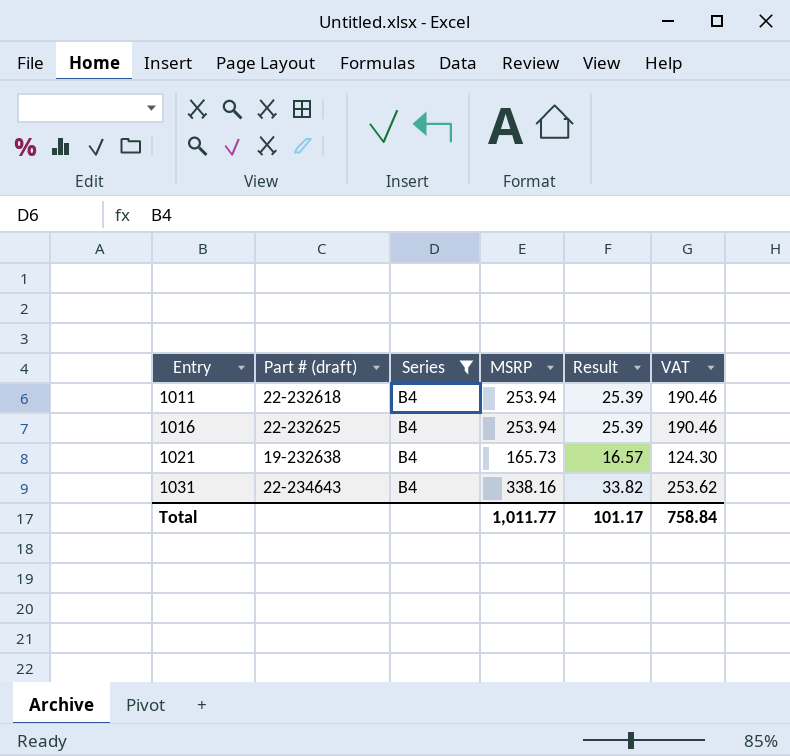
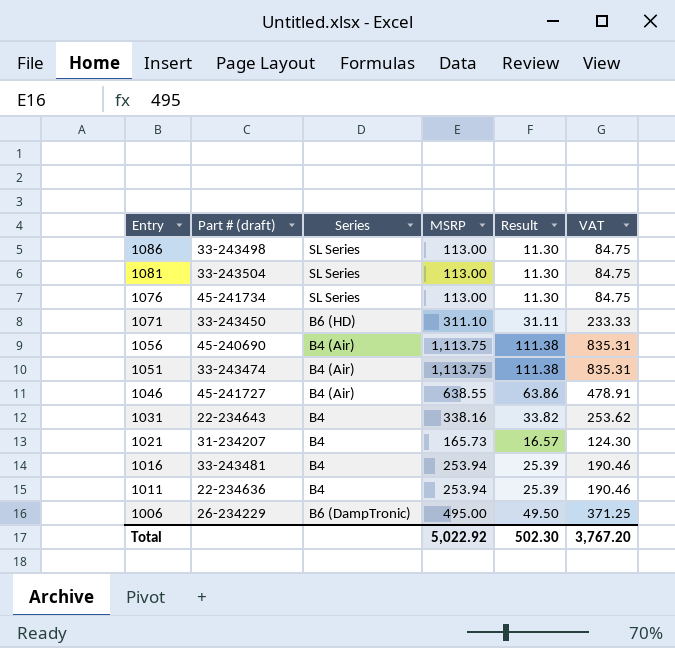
filter: Series = B4 -> none
row order: Entry ascending -> Entry descending
1021 | Part # (draft): 19-232638 -> 31-234207
1016 | Part # (draft): 22-232625 -> 33-243481
1011 | Part # (draft): 22-232618 -> 22-234636
Total | MSRP: 1,011.77 -> 5,022.92
Total | Result: 101.17 -> 502.30
Total | VAT: 758.84 -> 3,767.20

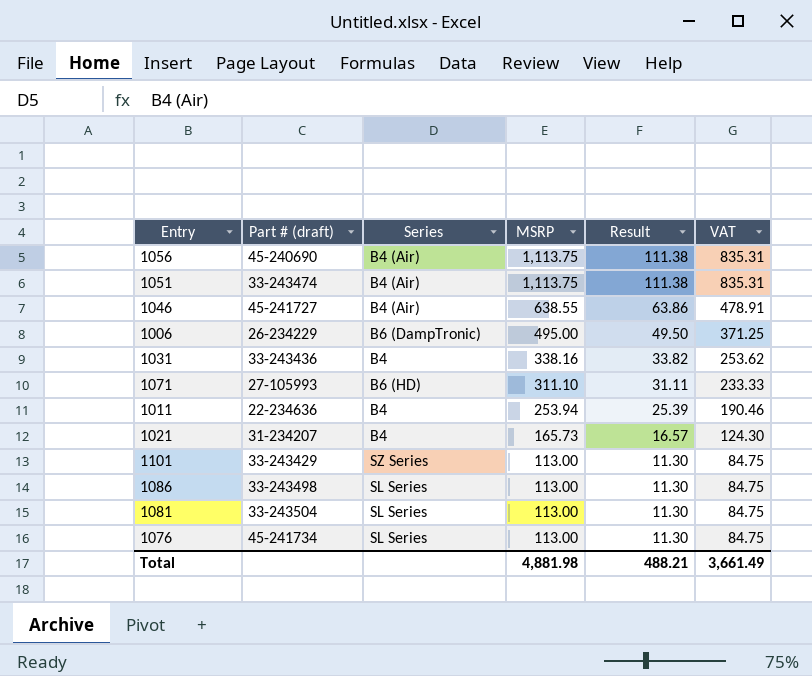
row order: Entry descending -> MSRP descending
row 1016: 33-243481 | B4 | 253.94 | 25.39 | 190.46 -> none
1031 | Part # (draft): 22-234643 -> 33-243436
1071 | Part # (draft): 33-243450 -> 27-105993
row 1101: none -> 33-243429 | SZ Series | 113.00 | 11.30 | 84.75
Total | MSRP: 5,022.92 -> 4,881.98
Total | Result: 502.30 -> 488.21
Total | VAT: 3,767.20 -> 3,661.49

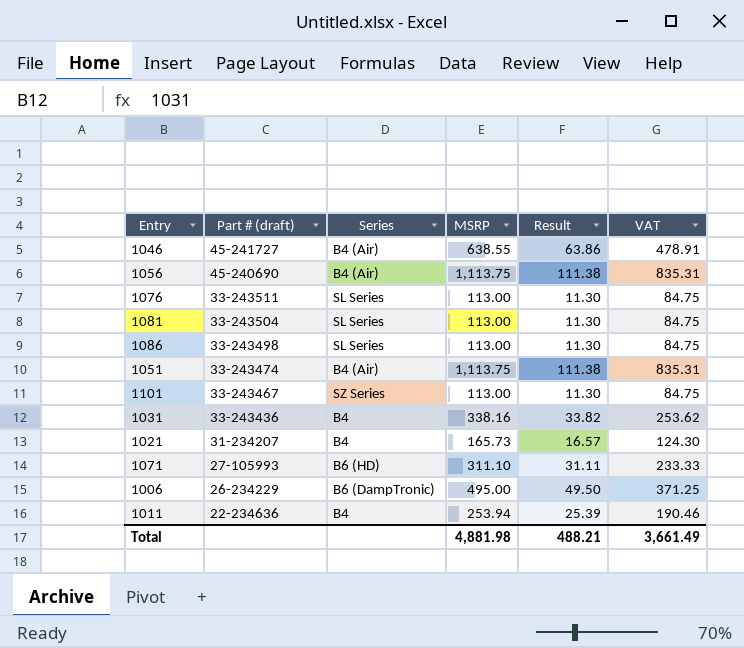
row order: MSRP descending -> Part # (draft) descending
1076 | Part # (draft): 45-241734 -> 33-243511
1101 | Part # (draft): 33-243429 -> 33-243467

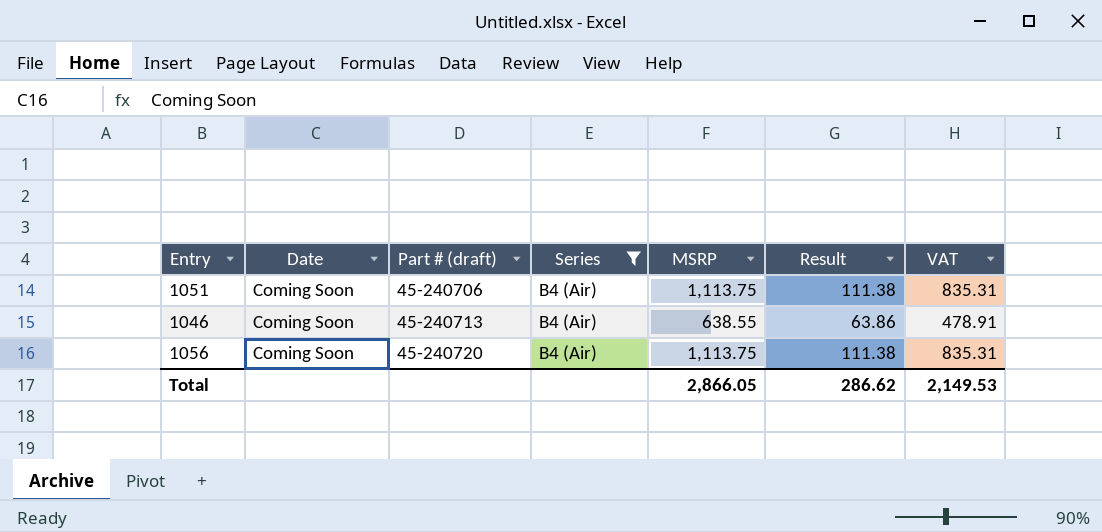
filter: none -> Series = B4 (Air)
row order: Part # (draft) descending -> Part # (draft) ascending
column Date | position: none -> 2
1051 | Part # (draft): 33-243474 -> 45-240706
1046 | Part # (draft): 45-241727 -> 45-240713
1056 | Part # (draft): 45-240690 -> 45-240720
Total | MSRP: 4,881.98 -> 2,866.05
Total | Result: 488.21 -> 286.62
Total | VAT: 3,661.49 -> 2,149.53

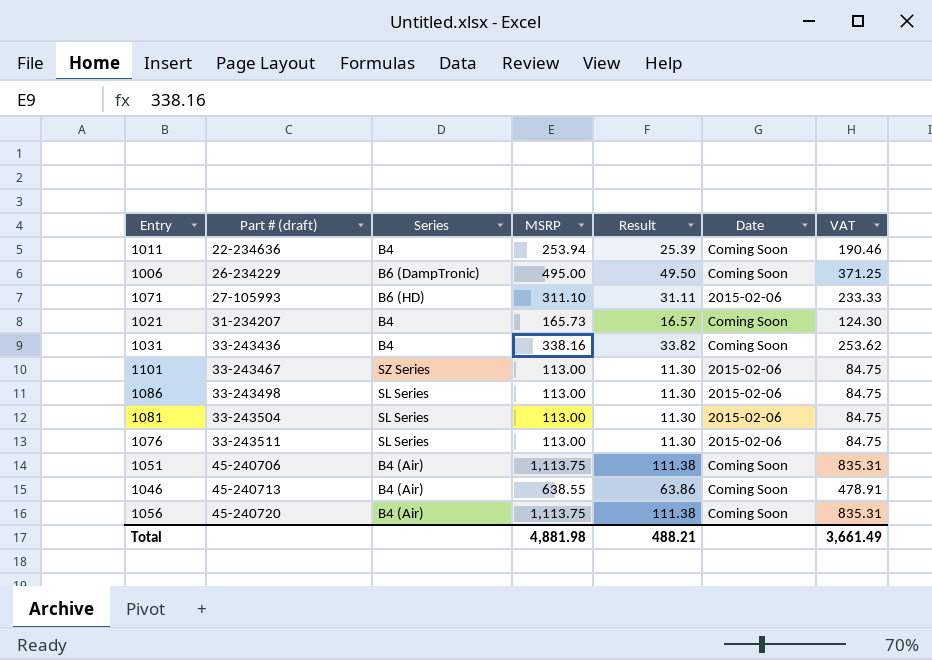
filter: Series = B4 (Air) -> none
column Date | position: 2 -> 6
Total | MSRP: 2,866.05 -> 4,881.98
Total | Result: 286.62 -> 488.21
Total | VAT: 2,149.53 -> 3,661.49

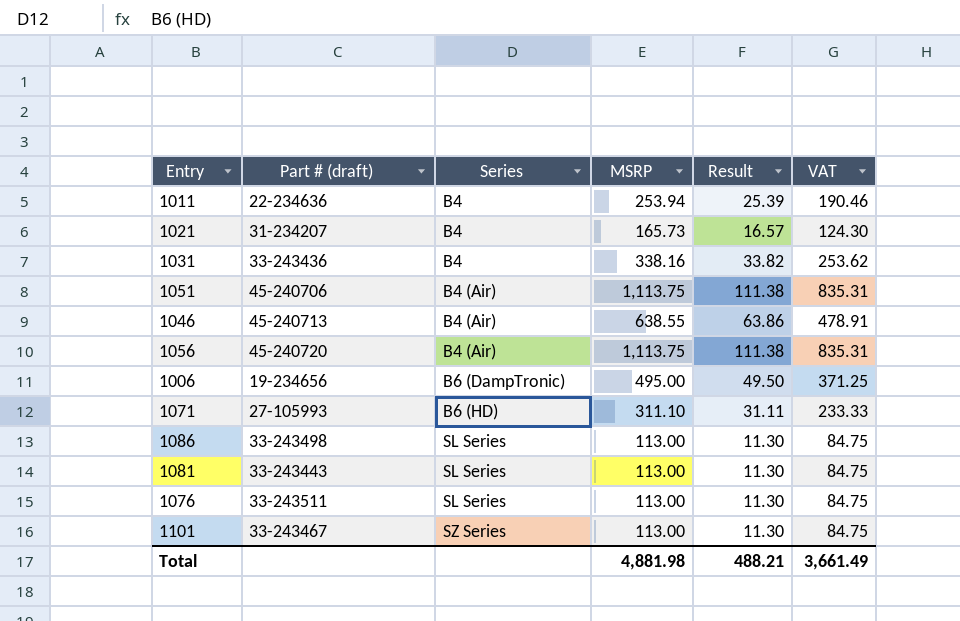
row order: Part # (draft) ascending -> Series ascending
column Date | position: 6 -> none
1006 | Part # (draft): 26-234229 -> 19-234656
1081 | Part # (draft): 33-243504 -> 33-243443

